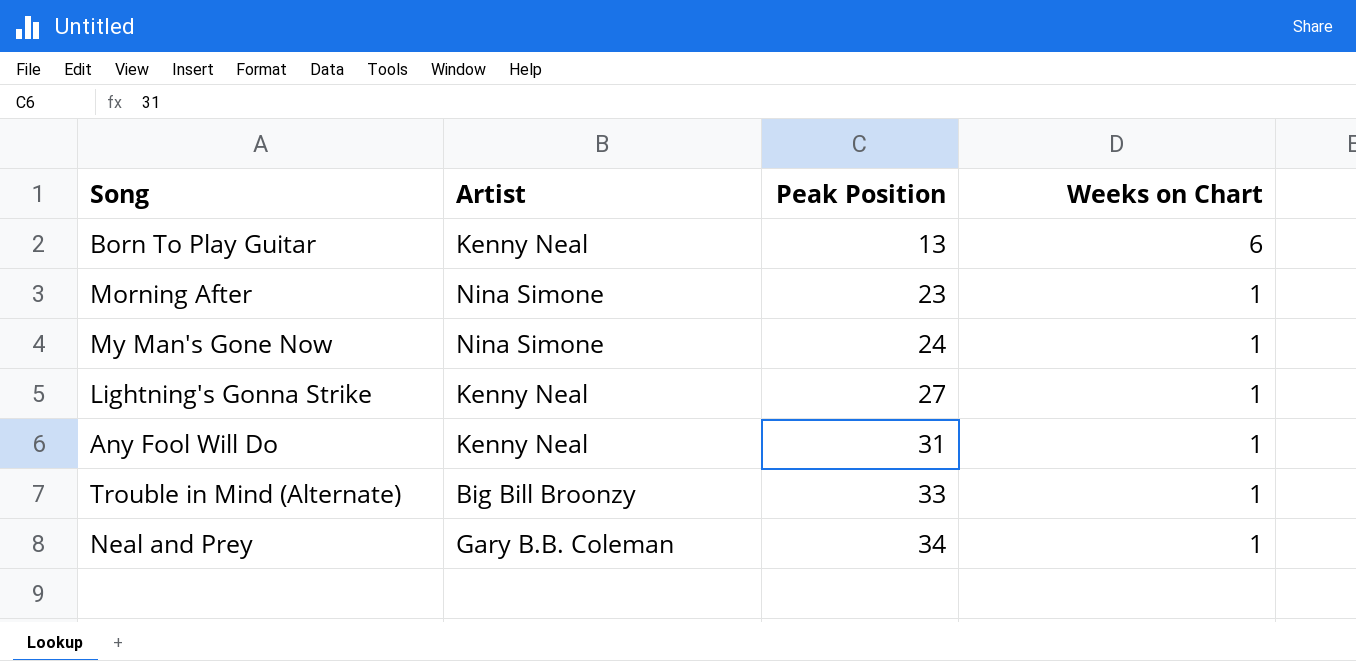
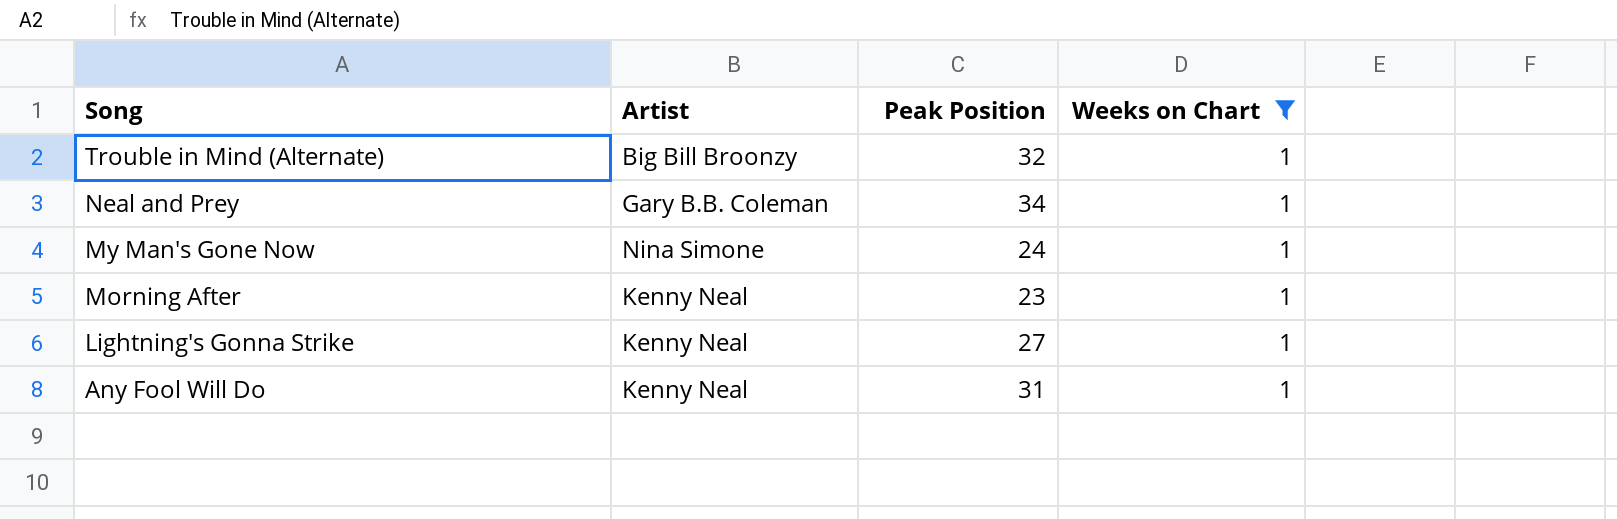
filter: none -> Weeks on Chart = 1
row order: Peak Position ascending -> Song descending
Trouble in Mind (Alternate) | Peak Position: 33 -> 32
Morning After | Artist: Nina Simone -> Kenny Neal

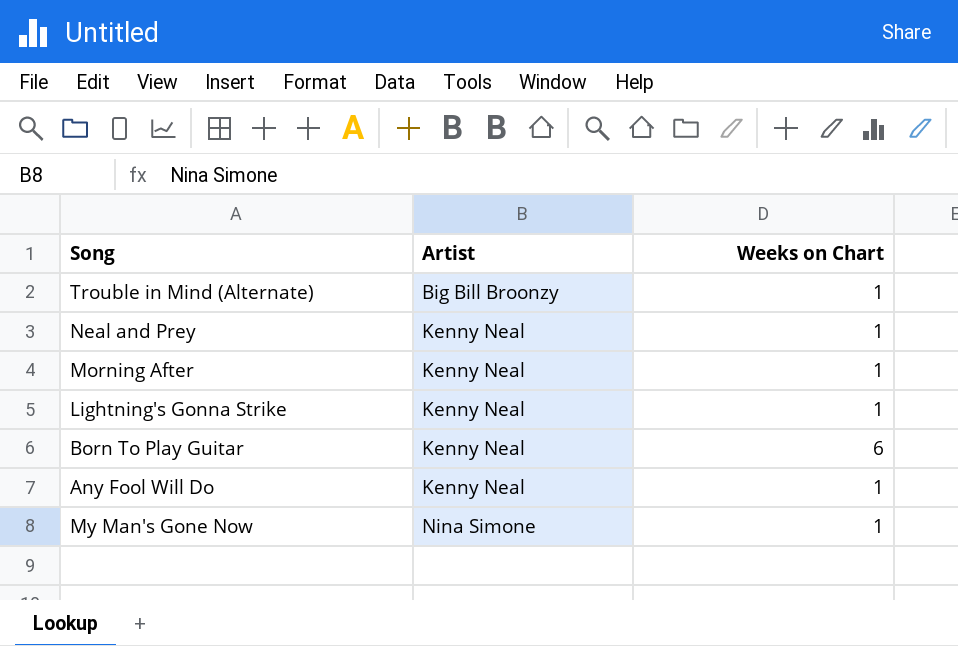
filter: Weeks on Chart = 1 -> none
row order: Song descending -> Artist ascending
column Peak Position | position: 3 -> none
Neal and Prey | Artist: Gary B.B. Coleman -> Kenny Neal

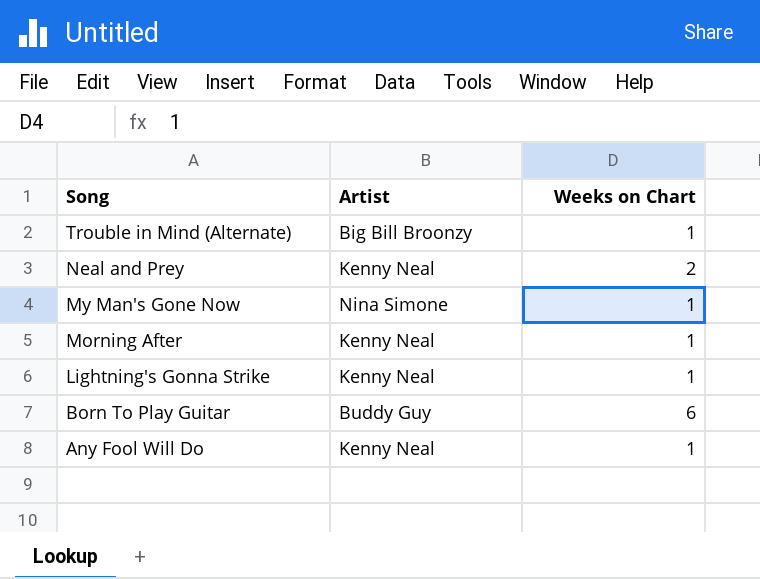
row order: Artist ascending -> Song descending
Neal and Prey | Weeks on Chart: 1 -> 2
Born To Play Guitar | Artist: Kenny Neal -> Buddy Guy

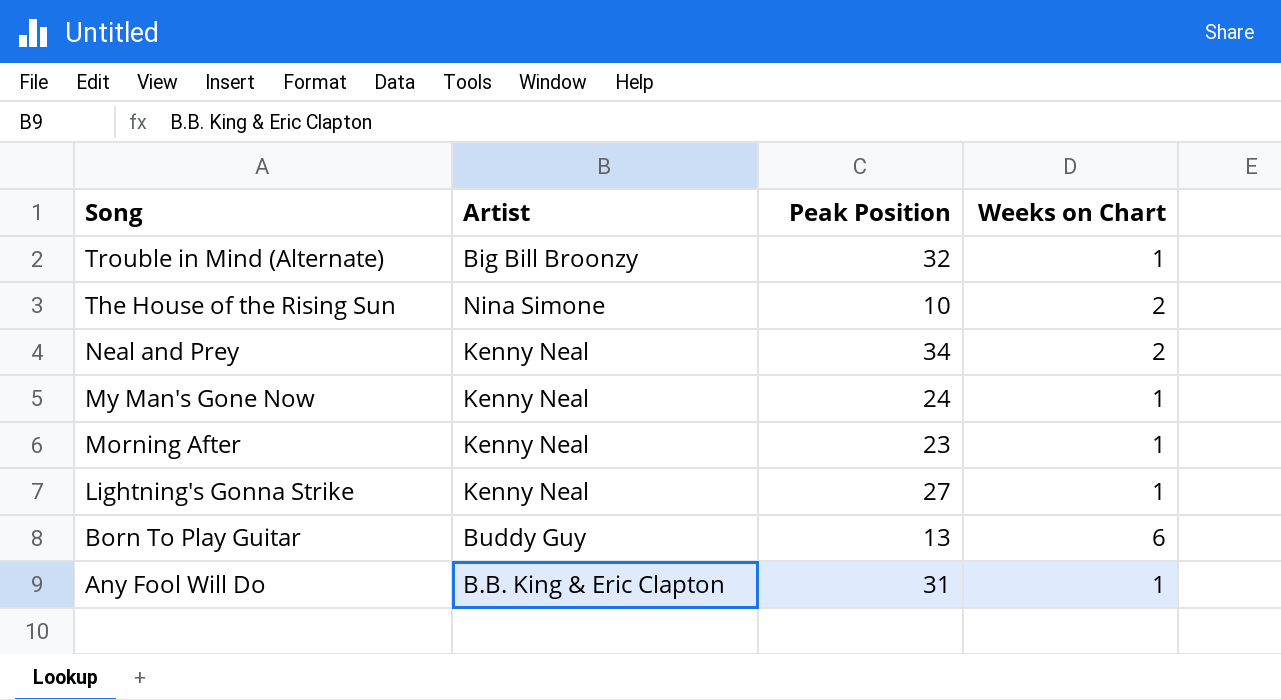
column Peak Position | position: none -> 3
row The House of the Rising Sun: none -> Nina Simone | 10 | 2
My Man's Gone Now | Artist: Nina Simone -> Kenny Neal
Any Fool Will Do | Artist: Kenny Neal -> B.B. King & Eric Clapton

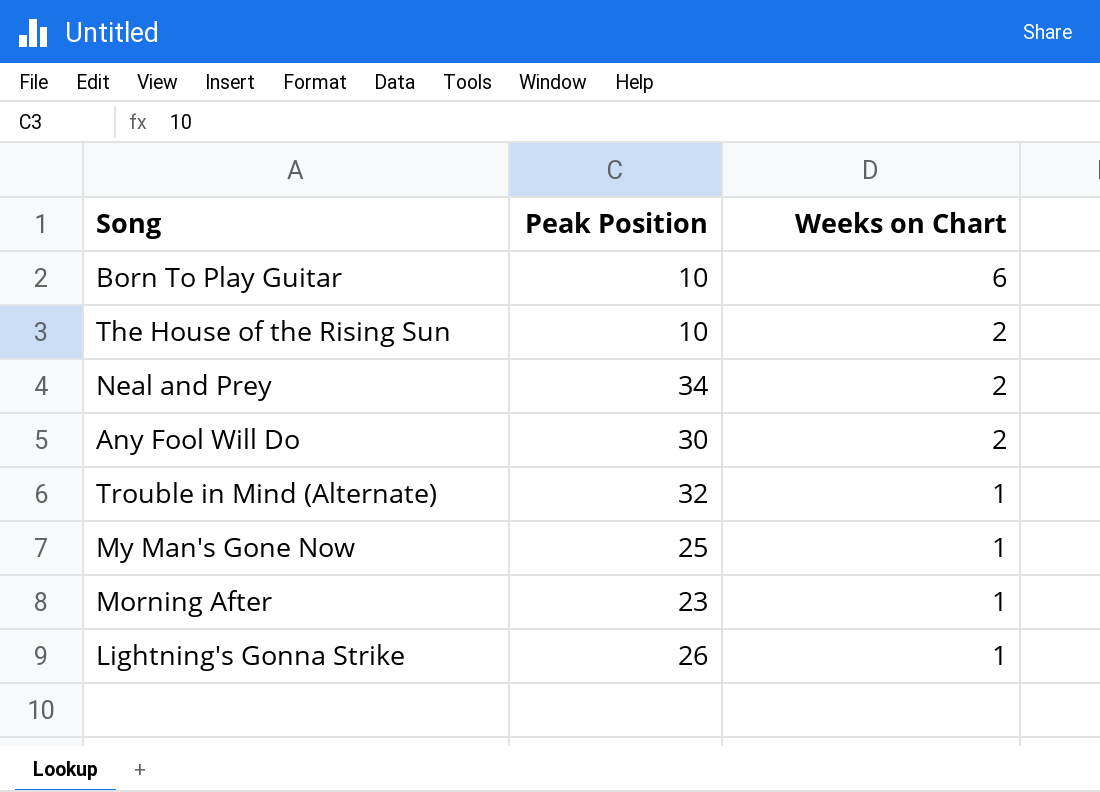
row order: Song descending -> Weeks on Chart descending
column Artist | position: 2 -> none
Born To Play Guitar | Peak Position: 13 -> 10
Any Fool Will Do | Peak Position: 31 -> 30
Any Fool Will Do | Weeks on Chart: 1 -> 2
My Man's Gone Now | Peak Position: 24 -> 25
Lightning's Gonna Strike | Peak Position: 27 -> 26

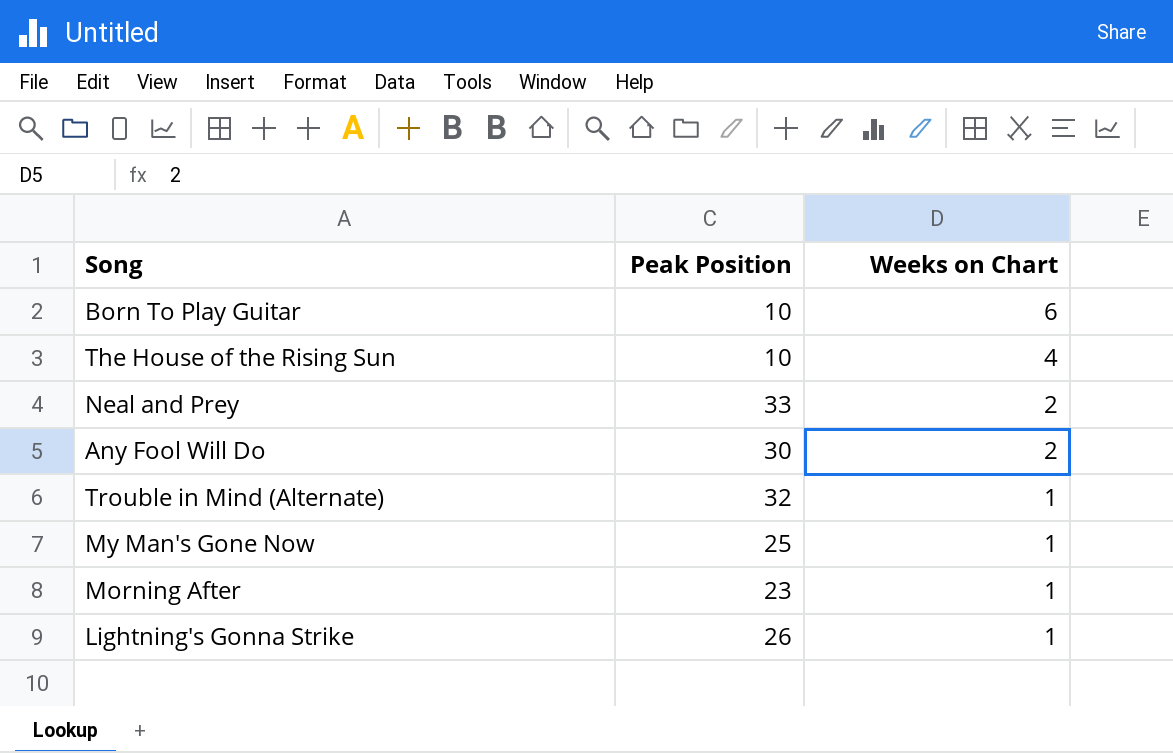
The House of the Rising Sun | Weeks on Chart: 2 -> 4
Neal and Prey | Peak Position: 34 -> 33

